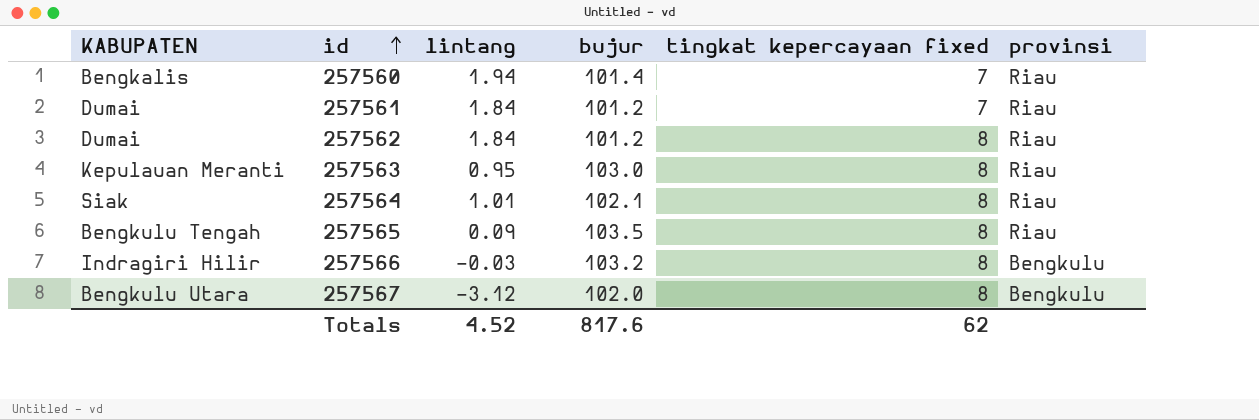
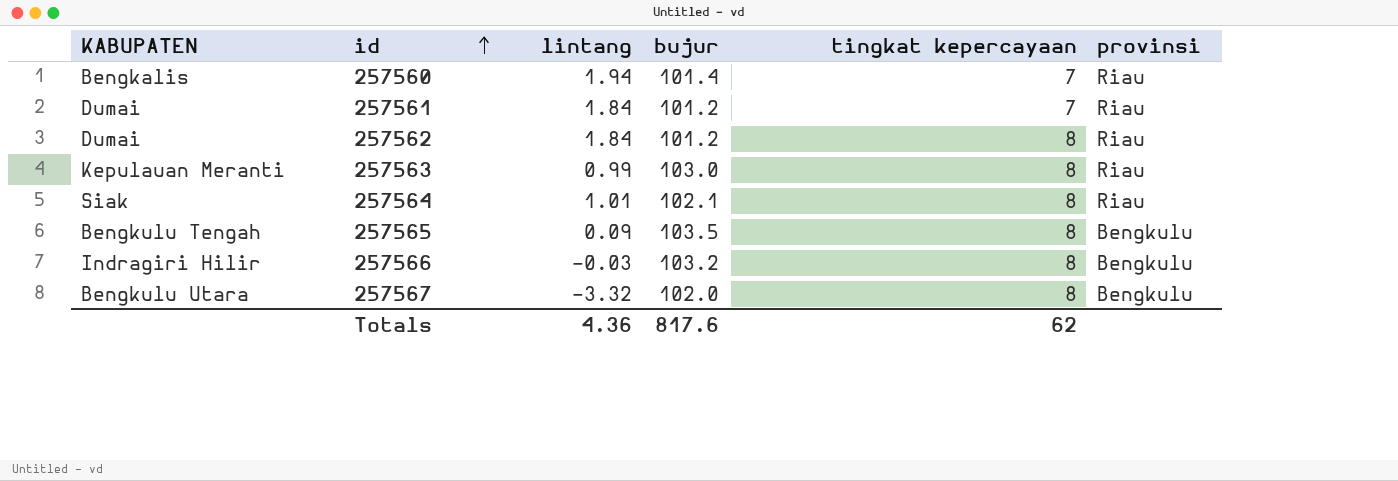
column name: tingkat kepercayaan fixed -> tingkat kepercayaan
257563 | lintang: 0.95 -> 0.99
257565 | provinsi: Riau -> Bengkulu
257567 | lintang: -3.12 -> -3.32
Totals | lintang: 4.52 -> 4.36

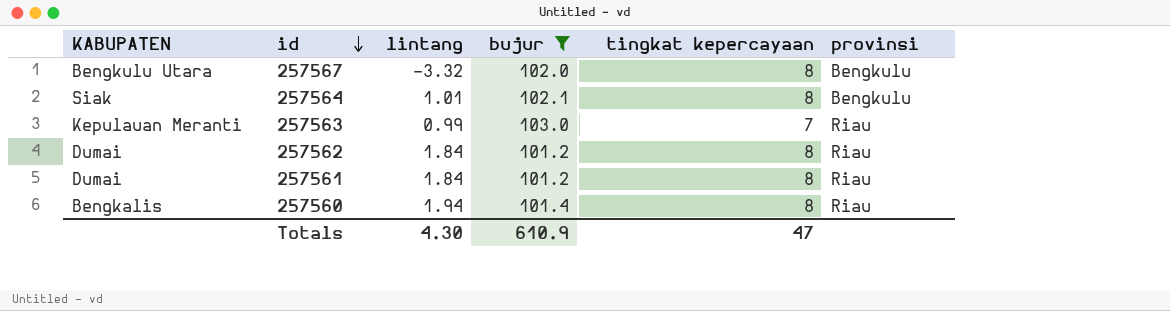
filter: none -> bujur <= 103.0
row order: id ascending -> id descending
257564 | provinsi: Riau -> Bengkulu
257563 | tingkat kepercayaan: 8 -> 7
257561 | tingkat kepercayaan: 7 -> 8
257560 | tingkat kepercayaan: 7 -> 8
Totals | lintang: 4.36 -> 4.30
Totals | bujur: 817.6 -> 610.9
Totals | tingkat kepercayaan: 62 -> 47

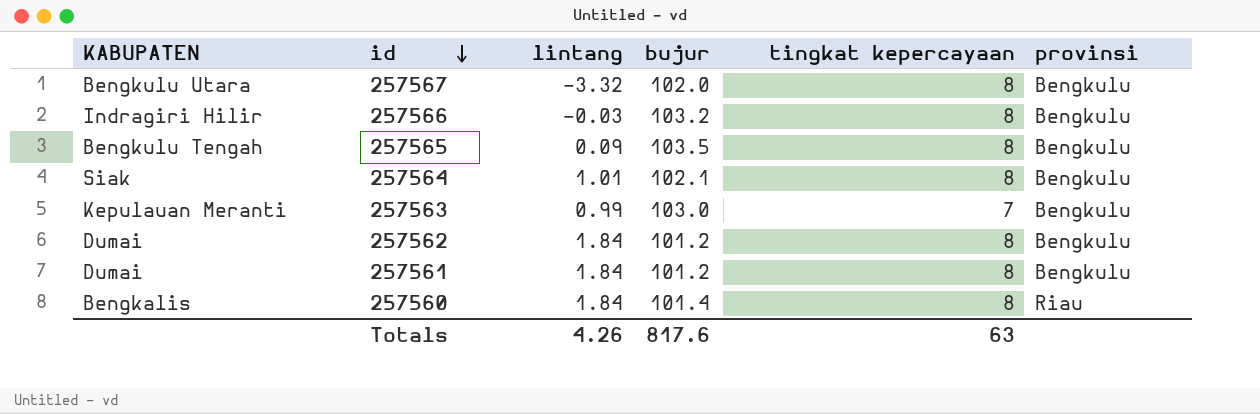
filter: bujur <= 103.0 -> none
257563 | provinsi: Riau -> Bengkulu
257562 | provinsi: Riau -> Bengkulu
257561 | provinsi: Riau -> Bengkulu
257560 | lintang: 1.94 -> 1.84
Totals | lintang: 4.30 -> 4.26
Totals | bujur: 610.9 -> 817.6
Totals | tingkat kepercayaan: 47 -> 63

